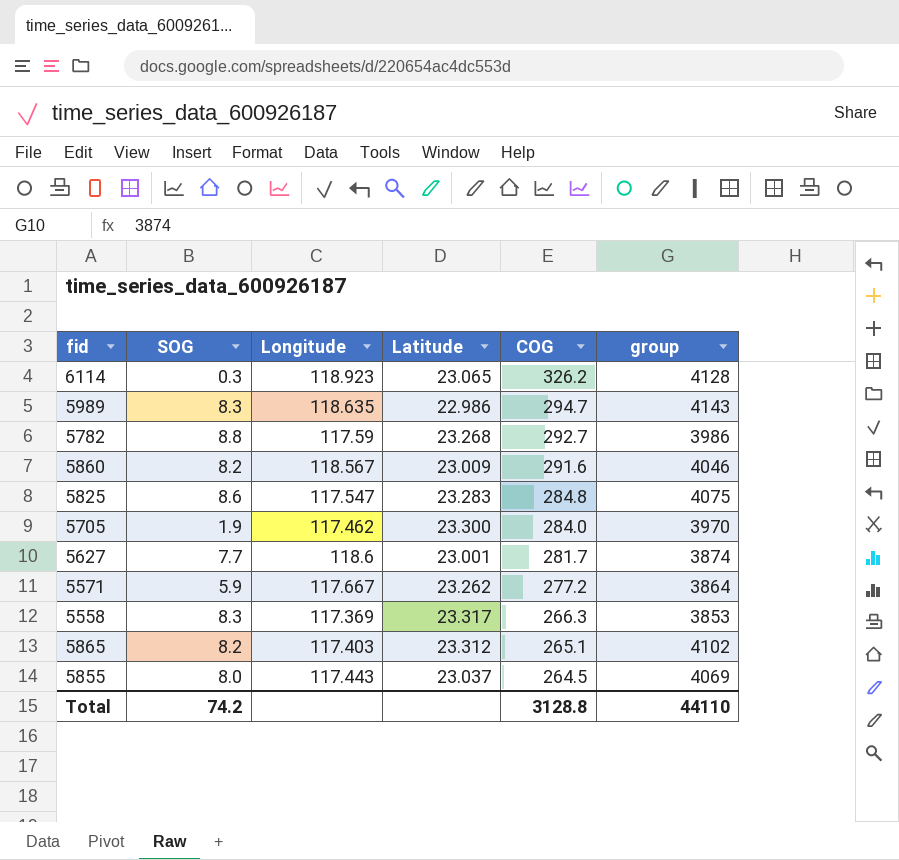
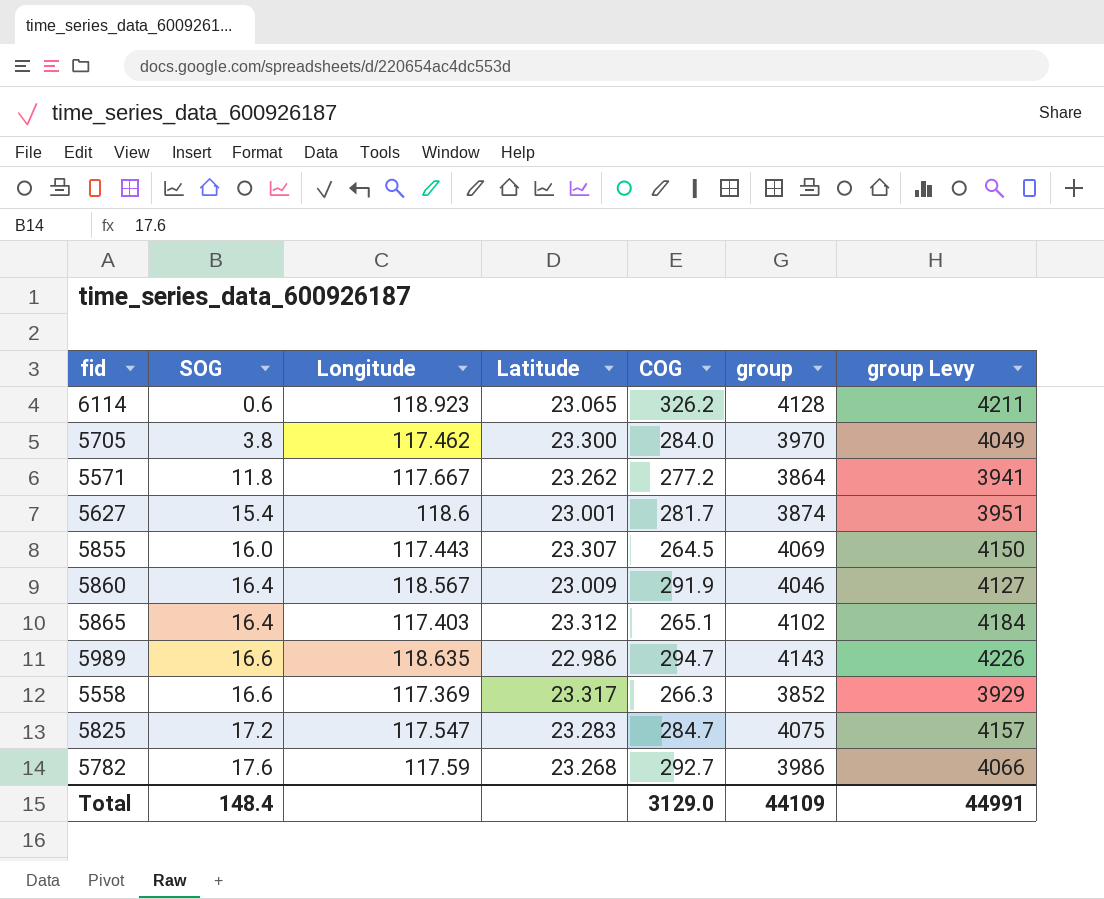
row order: COG descending -> SOG ascending
column group Levy | formula: none -> [group] * 1.02
6114 | SOG: 0.3 -> 0.6
5705 | SOG: 1.9 -> 3.8
5571 | SOG: 5.9 -> 11.8
5627 | SOG: 7.7 -> 15.4
5855 | SOG: 8.0 -> 16.0
5855 | Latitude: 23.037 -> 23.307
5860 | SOG: 8.2 -> 16.4
5860 | COG: 291.6 -> 291.9
5865 | SOG: 8.2 -> 16.4
5989 | SOG: 8.3 -> 16.6
5558 | SOG: 8.3 -> 16.6
5558 | group: 3853 -> 3852
5825 | SOG: 8.6 -> 17.2
5825 | COG: 284.8 -> 284.7
5782 | SOG: 8.8 -> 17.6
Total | SOG: 74.2 -> 148.4
Total | COG: 3128.8 -> 3129.0
Total | group: 44110 -> 44109

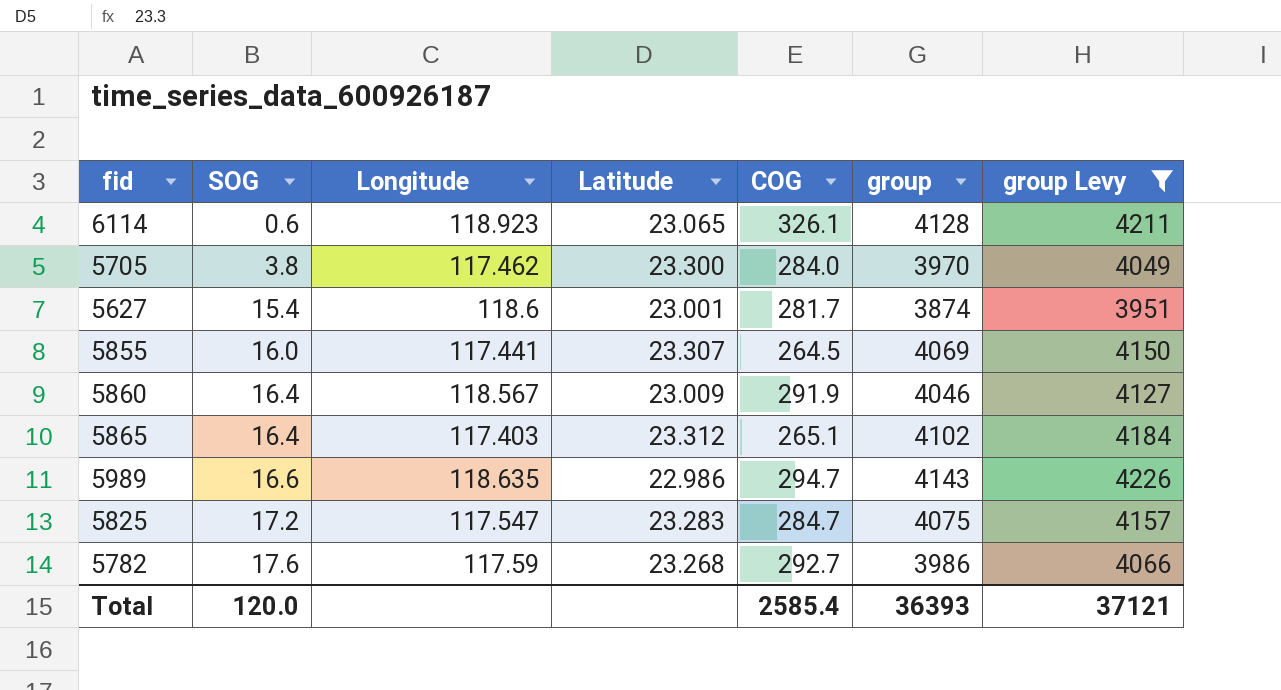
filter: none -> group Levy >= 3951
6114 | COG: 326.2 -> 326.1
5855 | Longitude: 117.443 -> 117.441
Total | SOG: 148.4 -> 120.0
Total | COG: 3129.0 -> 2585.4
Total | group: 44109 -> 36393
Total | group Levy: 44991 -> 37121

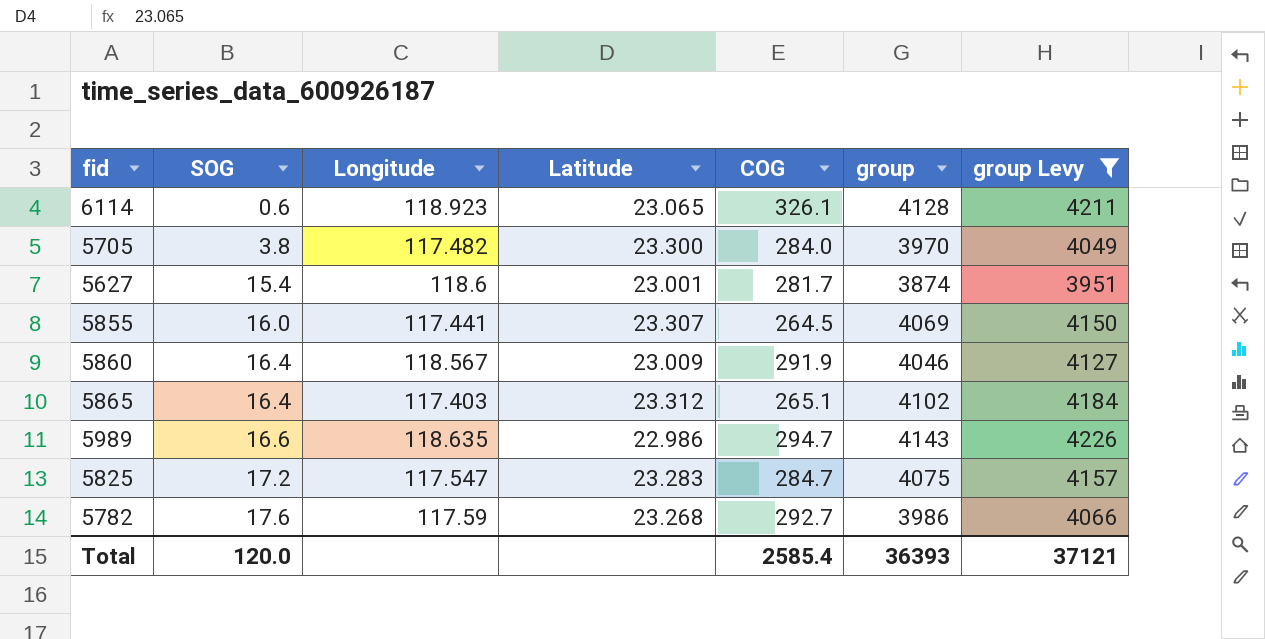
5705 | Longitude: 117.462 -> 117.482

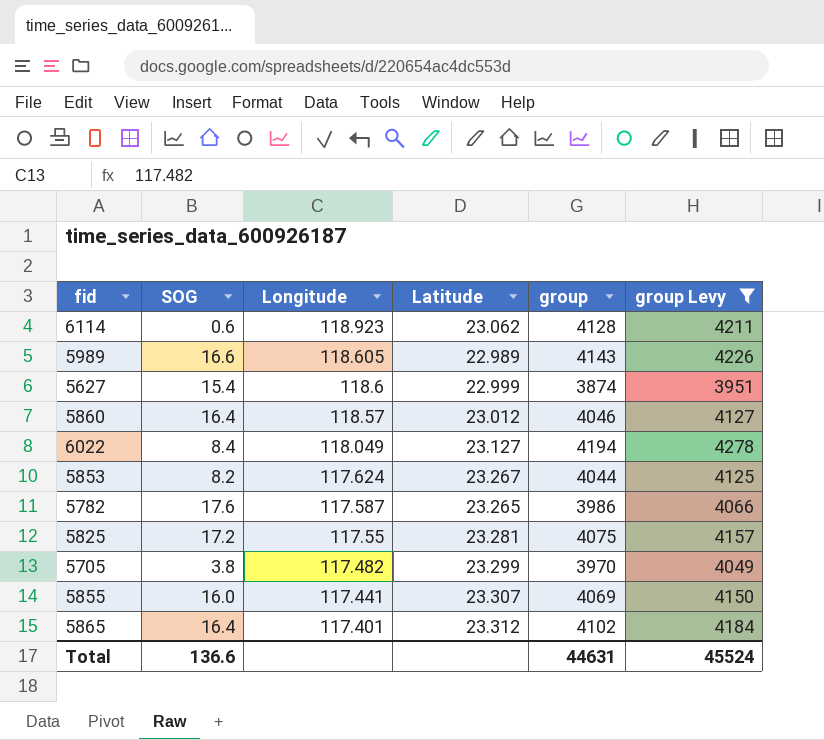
row order: SOG ascending -> Longitude descending
column COG | position: 5 -> none
6114 | Latitude: 23.065 -> 23.062
5989 | Longitude: 118.635 -> 118.605
5989 | Latitude: 22.986 -> 22.989
5627 | Latitude: 23.001 -> 22.999
5860 | Longitude: 118.567 -> 118.57
5860 | Latitude: 23.009 -> 23.012
row 6022: none -> 8.4 | 118.049 | 23.127 | 4194 | 4278
row 5853: none -> 8.2 | 117.624 | 23.267 | 4044 | 4125
5782 | Longitude: 117.59 -> 117.587
5782 | Latitude: 23.268 -> 23.265
5825 | Longitude: 117.547 -> 117.55
5825 | Latitude: 23.283 -> 23.281
5705 | Latitude: 23.300 -> 23.299
5865 | Longitude: 117.403 -> 117.401
Total | SOG: 120.0 -> 136.6
Total | group: 36393 -> 44631
Total | group Levy: 37121 -> 45524

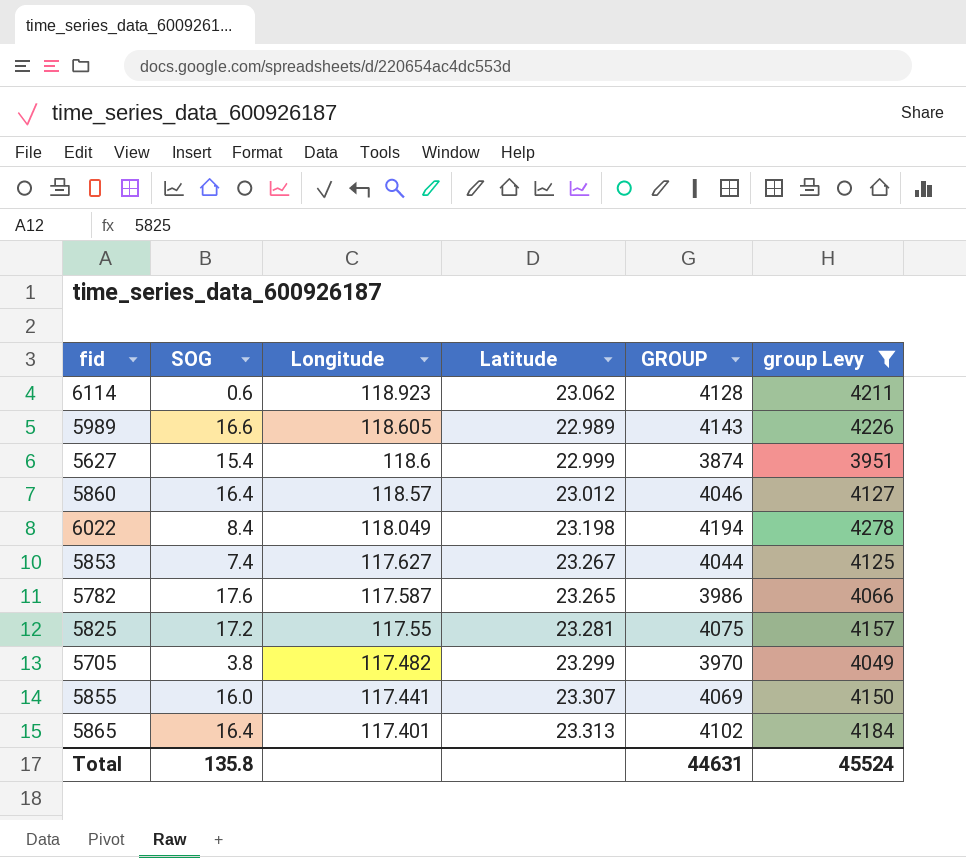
column name: group -> GROUP
6022 | Latitude: 23.127 -> 23.198
5853 | SOG: 8.2 -> 7.4
5853 | Longitude: 117.624 -> 117.627
5865 | Latitude: 23.312 -> 23.313
Total | SOG: 136.6 -> 135.8

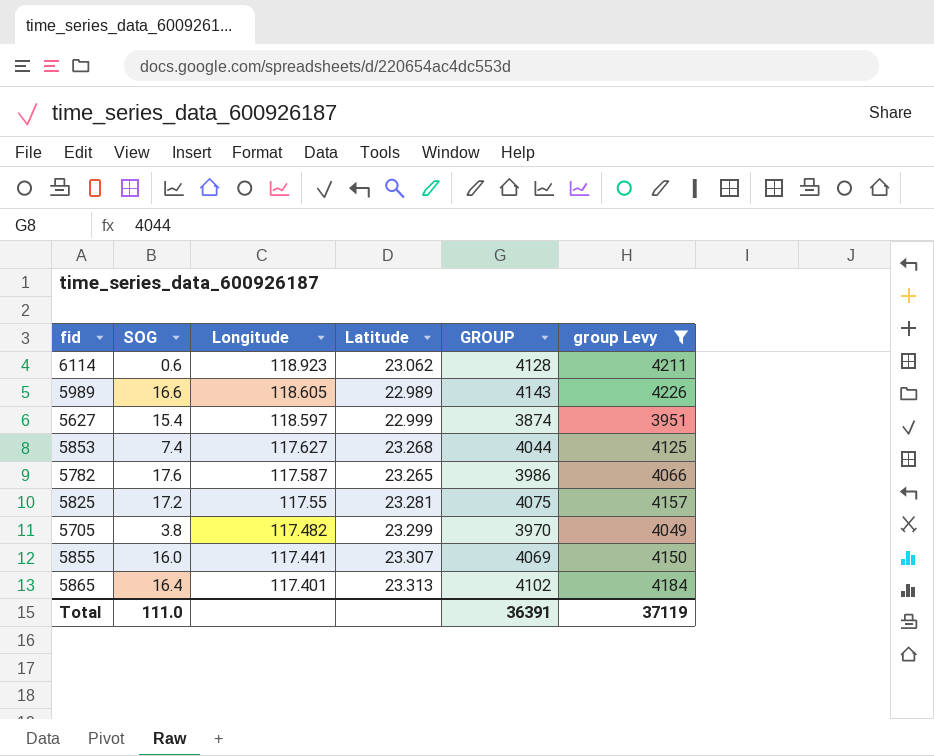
row 5860: 16.4 | 118.57 | 23.012 | 4046 | 4127 -> none
row 6022: 8.4 | 118.049 | 23.198 | 4194 | 4278 -> none
5627 | Longitude: 118.6 -> 118.597
5853 | Latitude: 23.267 -> 23.268
Total | SOG: 135.8 -> 111.0
Total | GROUP: 44631 -> 36391
Total | group Levy: 45524 -> 37119

